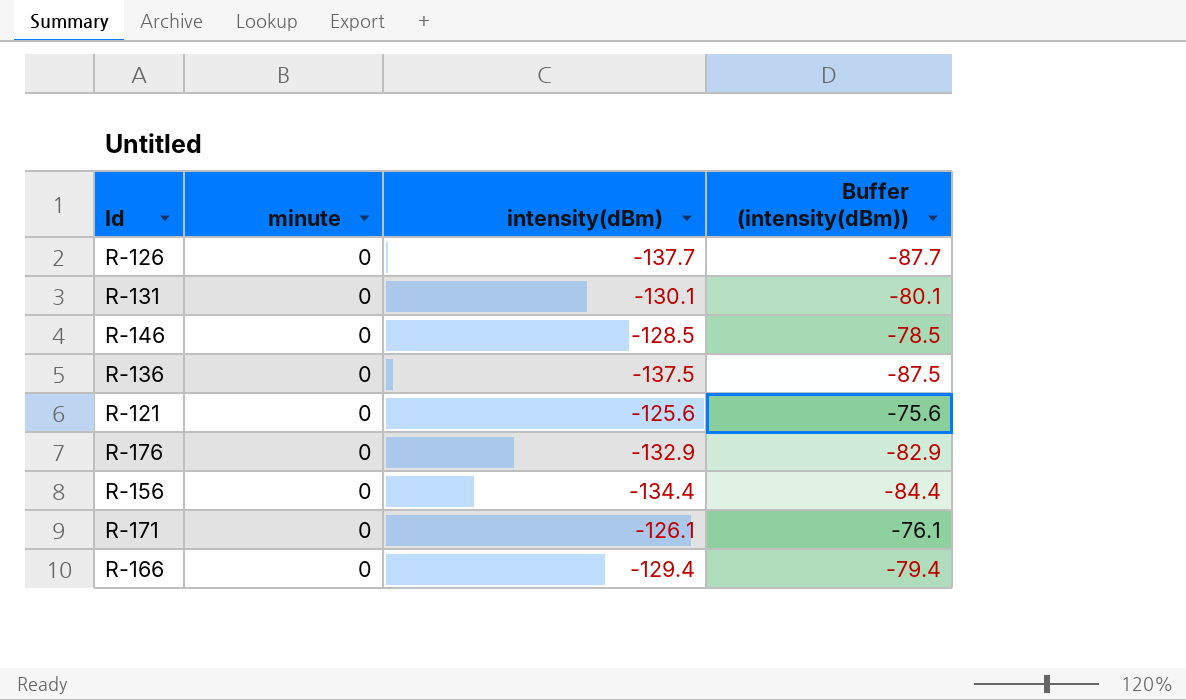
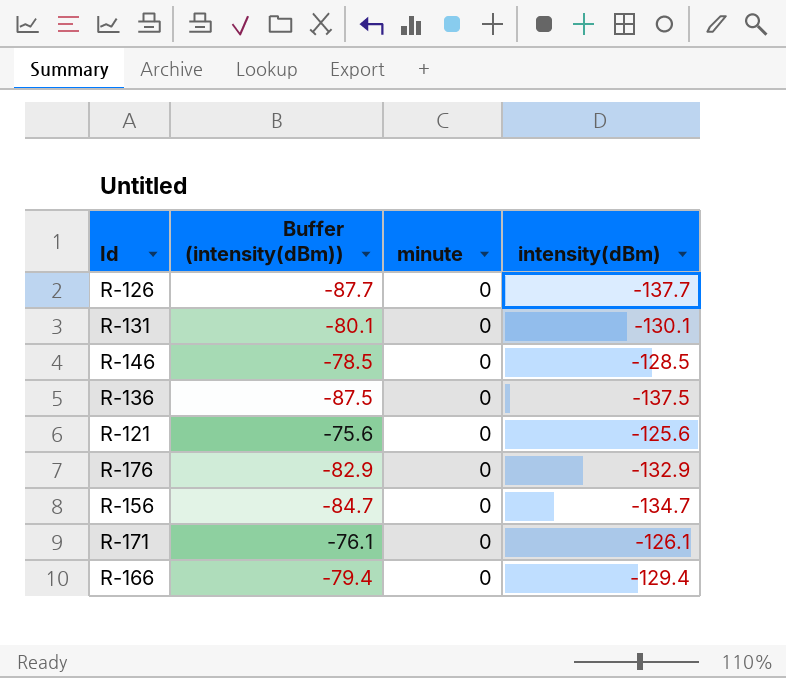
column Buffer (intensity(dBm)) | position: 4 -> 2
R-156 | Buffer (intensity(dBm)): -84.4 -> -84.7
R-156 | intensity(dBm): -134.4 -> -134.7

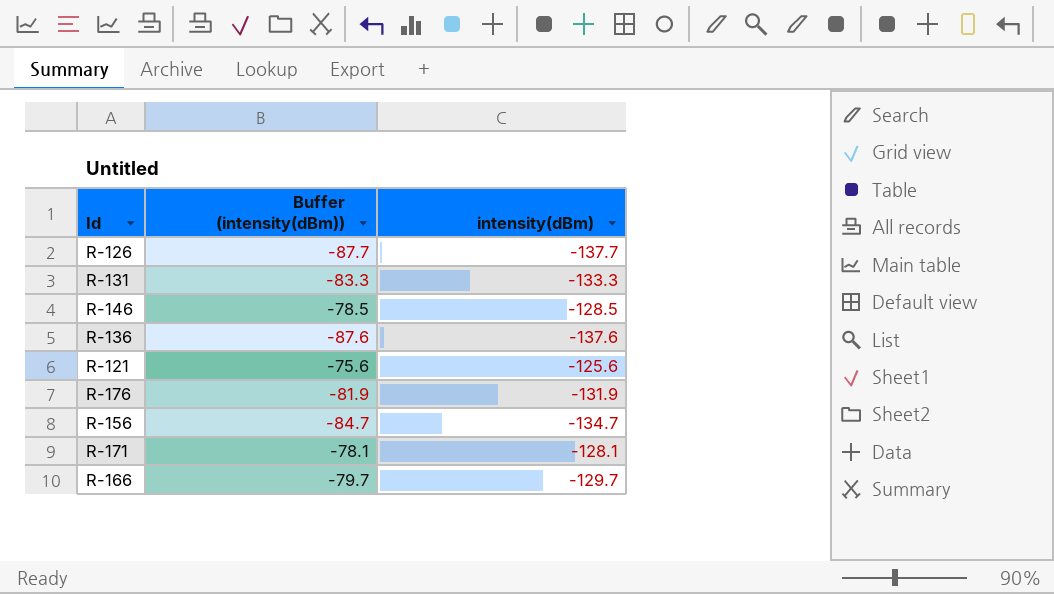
column minute | position: 3 -> none
R-131 | Buffer (intensity(dBm)): -80.1 -> -83.3
R-131 | intensity(dBm): -130.1 -> -133.3
R-136 | Buffer (intensity(dBm)): -87.5 -> -87.6
R-136 | intensity(dBm): -137.5 -> -137.6
R-176 | Buffer (intensity(dBm)): -82.9 -> -81.9
R-176 | intensity(dBm): -132.9 -> -131.9
R-171 | Buffer (intensity(dBm)): -76.1 -> -78.1
R-171 | intensity(dBm): -126.1 -> -128.1
R-166 | Buffer (intensity(dBm)): -79.4 -> -79.7
R-166 | intensity(dBm): -129.4 -> -129.7

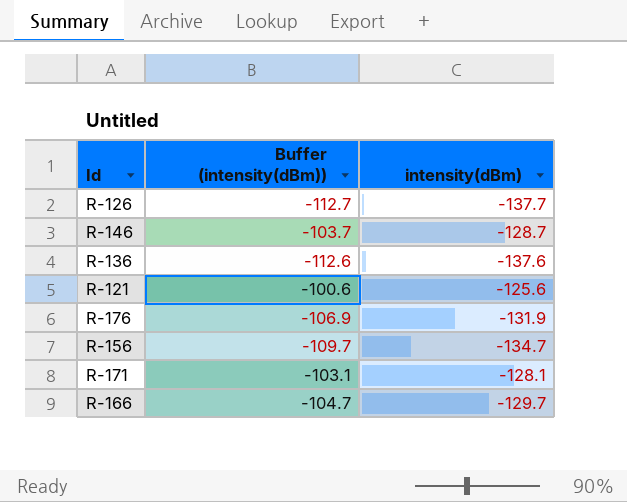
column Buffer (intensity(dBm)) | formula: [intensity(dBm)] + 50 -> [intensity(dBm)] + 25
row R-131: -83.3 | -133.3 -> none
R-146 | intensity(dBm): -128.5 -> -128.7

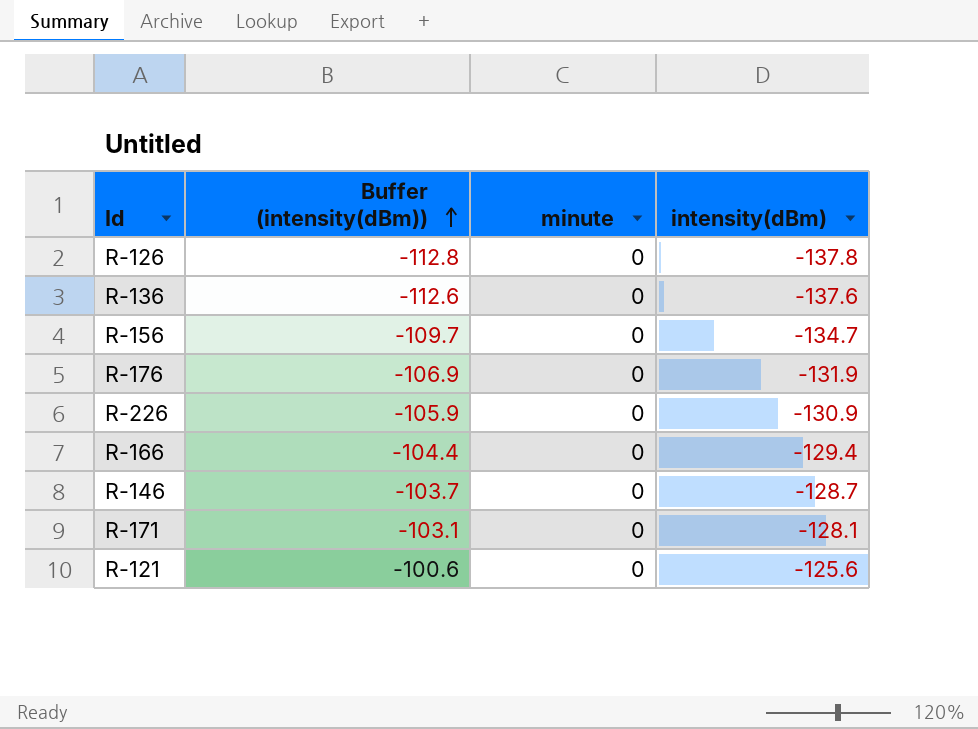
row order: none -> Buffer (intensity(dBm)) ascending
column minute | position: none -> 3
R-126 | Buffer (intensity(dBm)): -112.7 -> -112.8
R-126 | intensity(dBm): -137.7 -> -137.8
row R-226: none -> -105.9 | 0 | -130.9
R-166 | Buffer (intensity(dBm)): -104.7 -> -104.4
R-166 | intensity(dBm): -129.7 -> -129.4

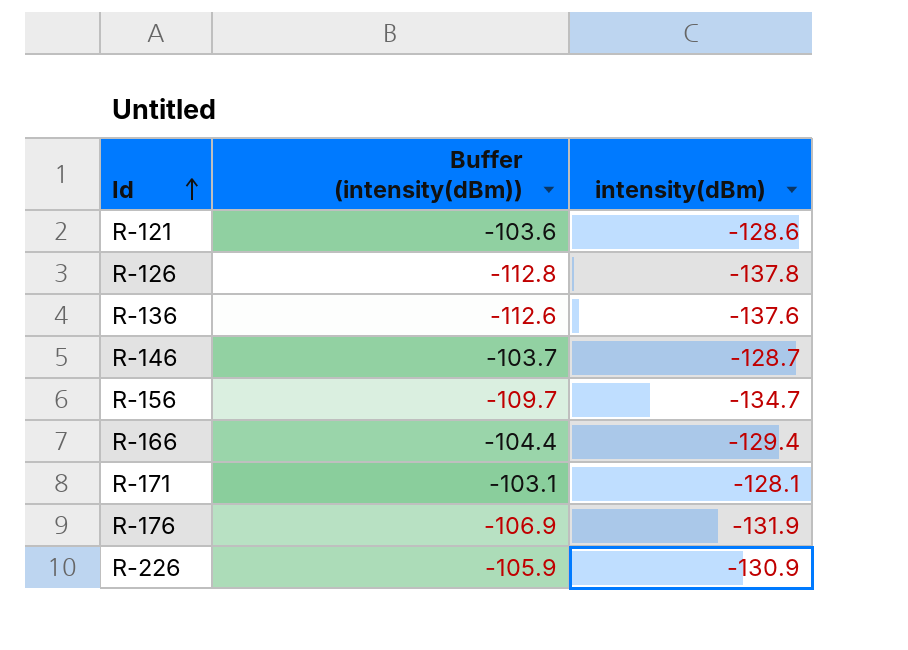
row order: Buffer (intensity(dBm)) ascending -> Id ascending
column minute | position: 3 -> none
R-121 | Buffer (intensity(dBm)): -100.6 -> -103.6
R-121 | intensity(dBm): -125.6 -> -128.6

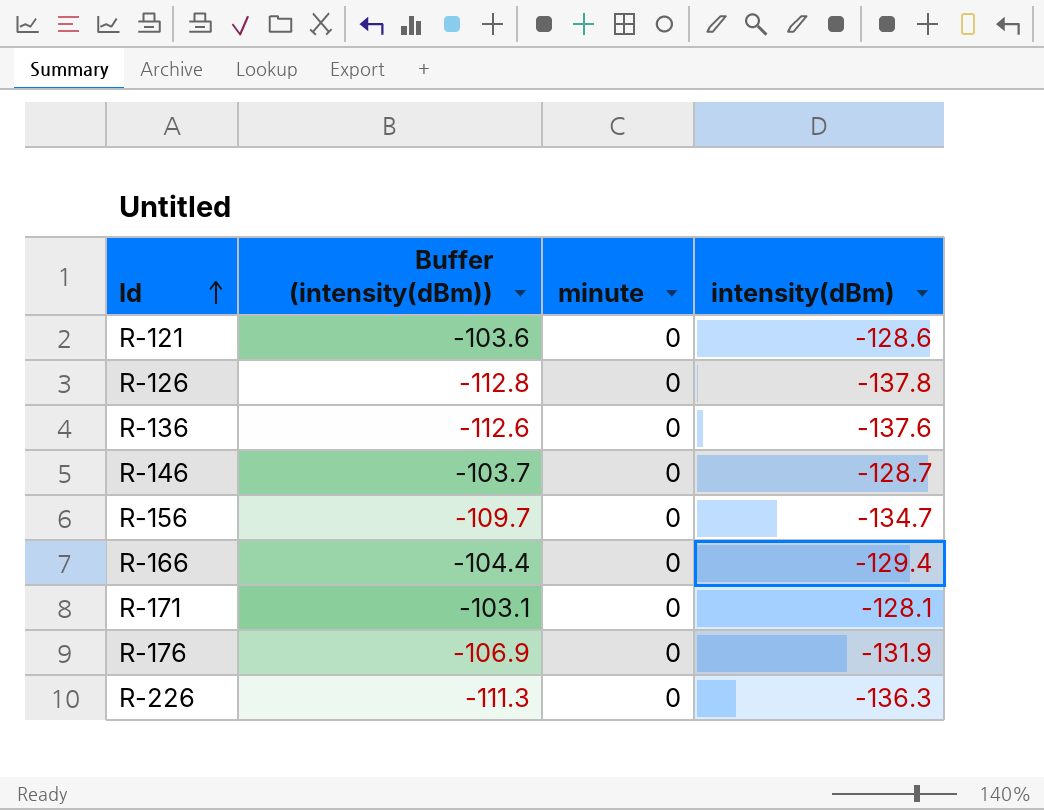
column minute | position: none -> 3
R-226 | Buffer (intensity(dBm)): -105.9 -> -111.3
R-226 | intensity(dBm): -130.9 -> -136.3

